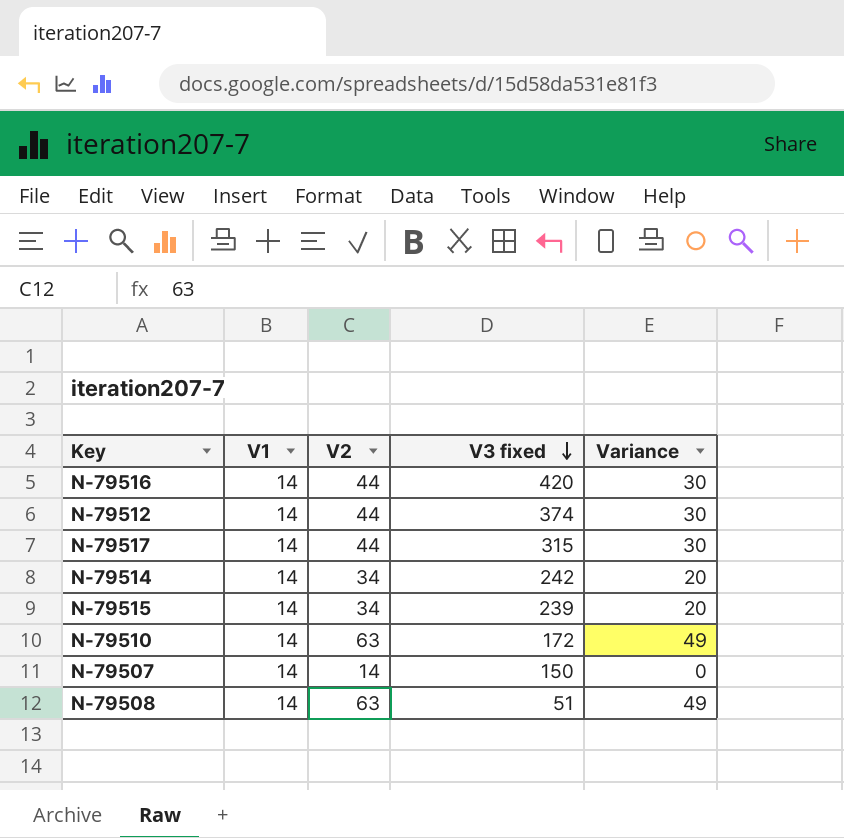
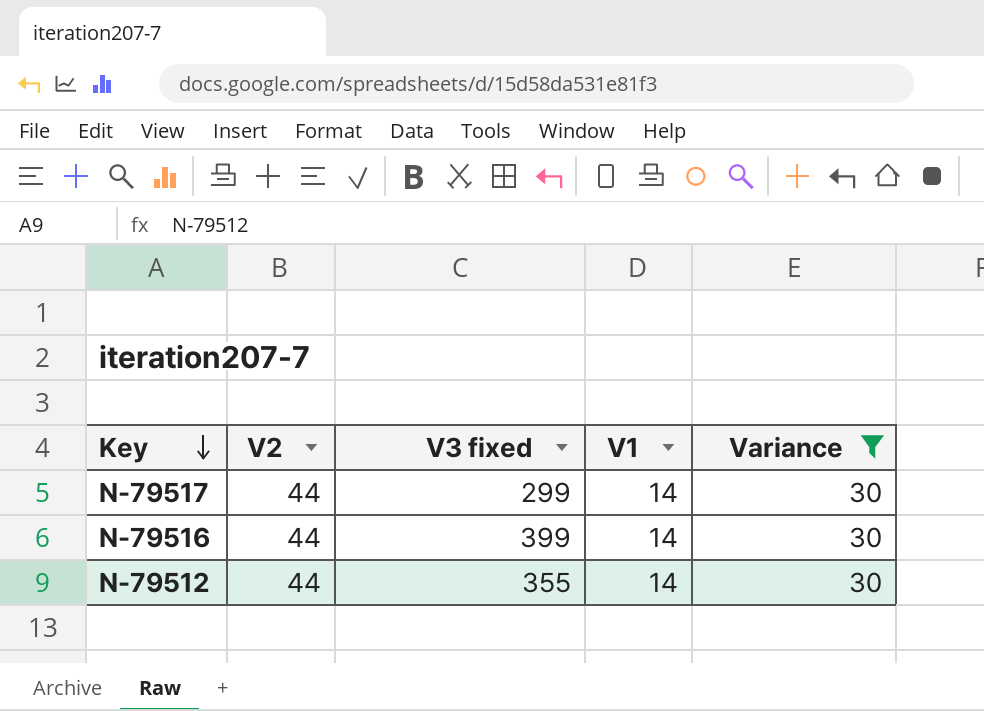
filter: none -> Variance = 30
row order: V3 fixed descending -> Key descending
column V1 | position: 2 -> 4
N-79517 | V3 fixed: 315 -> 299
N-79516 | V3 fixed: 420 -> 399
N-79512 | V3 fixed: 374 -> 355

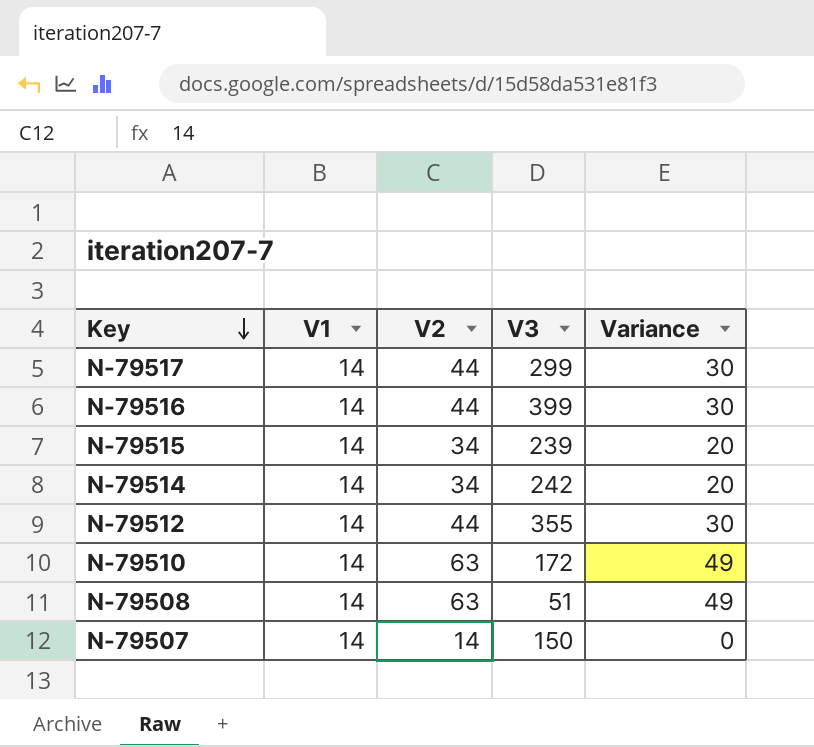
filter: Variance = 30 -> none
column V1 | position: 4 -> 2
column name: V3 fixed -> V3

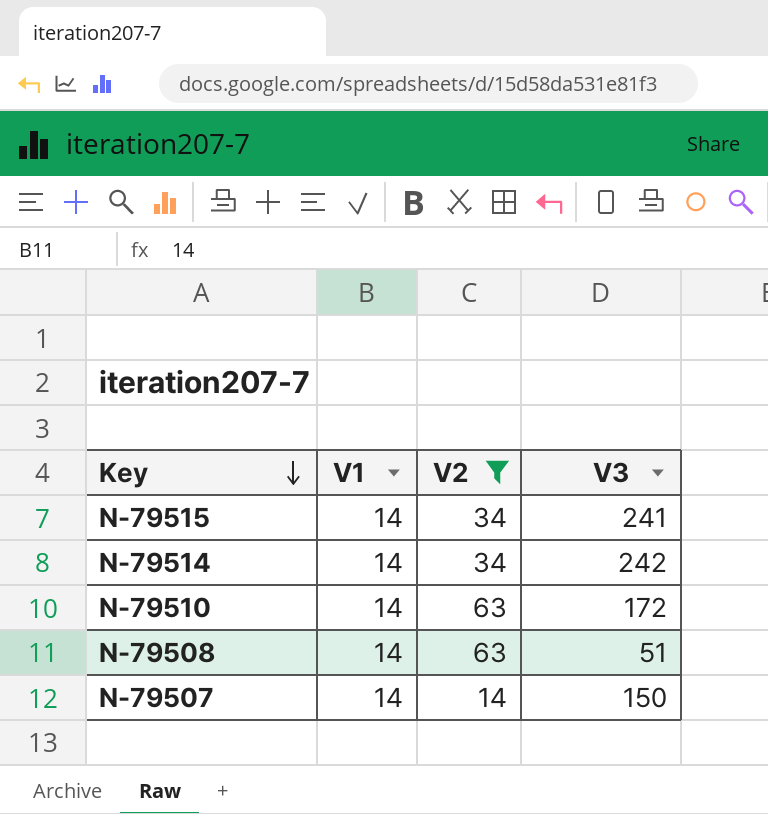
filter: none -> V2 != 44
column Variance | formula: [V2] - [V1] -> none
N-79515 | V3: 239 -> 241

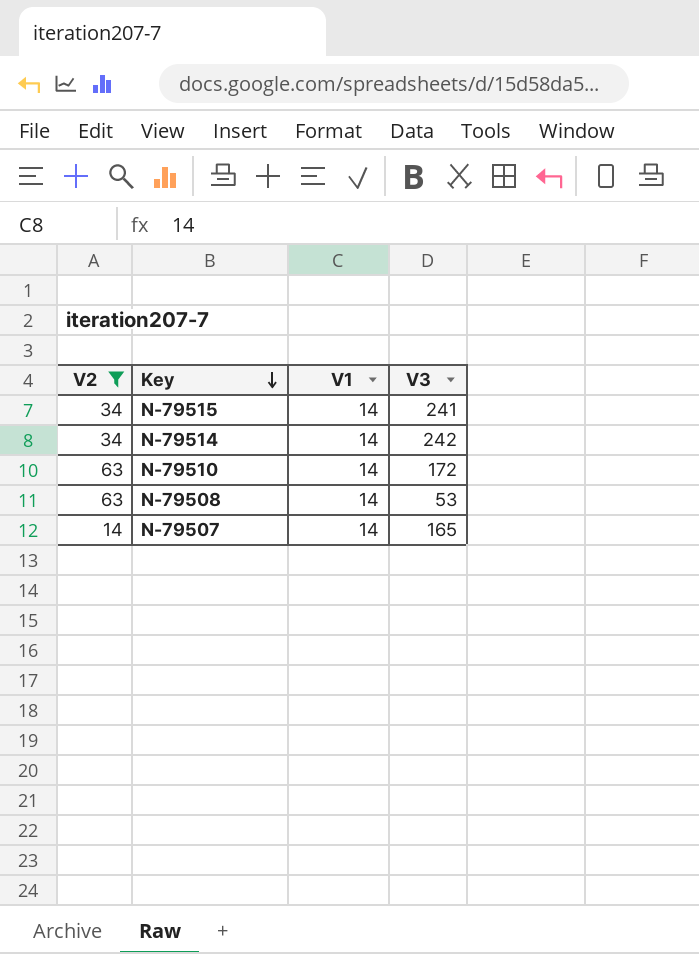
column V2 | position: 3 -> 1
N-79508 | V3: 51 -> 53
N-79507 | V3: 150 -> 165

